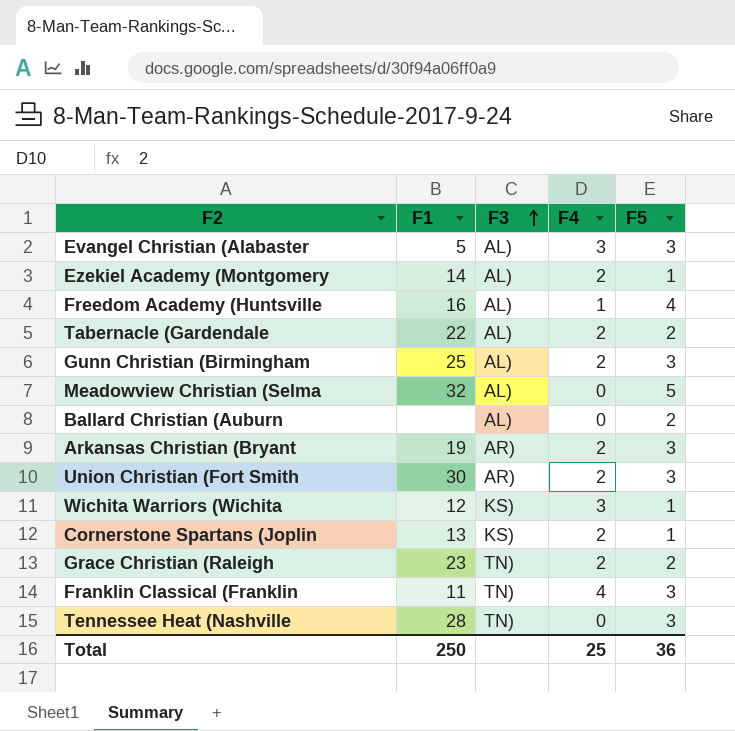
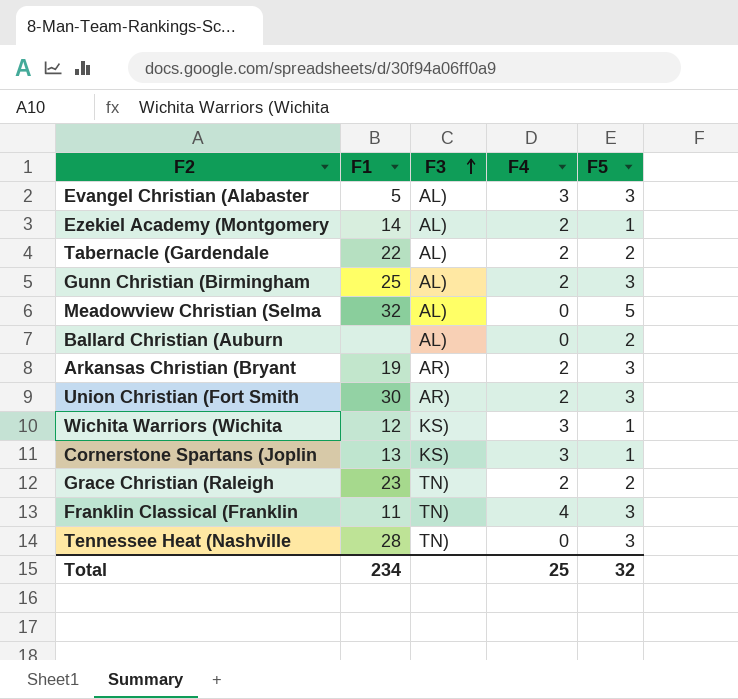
row Freedom Academy (Huntsville: 16 | AL) | 1 | 4 -> none
Cornerstone Spartans (Joplin | F4: 2 -> 3
Total | F1: 250 -> 234
Total | F5: 36 -> 32

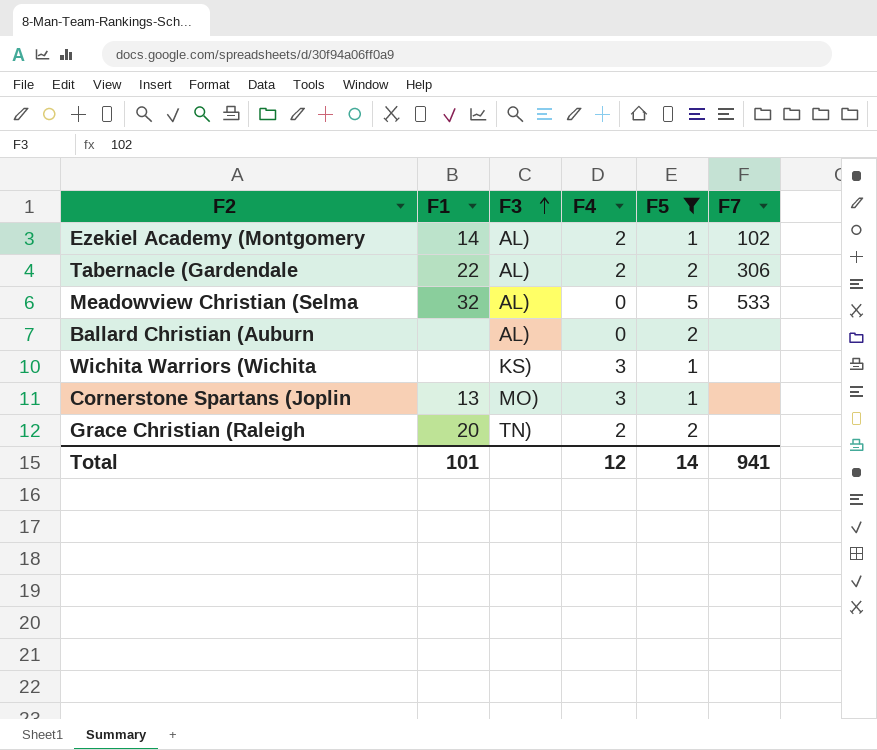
filter: none -> F5 != 3
column F7 | position: none -> 6
Wichita Warriors (Wichita | F1: 12 -> none
Cornerstone Spartans (Joplin | F3: KS) -> MO)
Grace Christian (Raleigh | F1: 23 -> 20
Total | F1: 234 -> 101
Total | F4: 25 -> 12
Total | F5: 32 -> 14

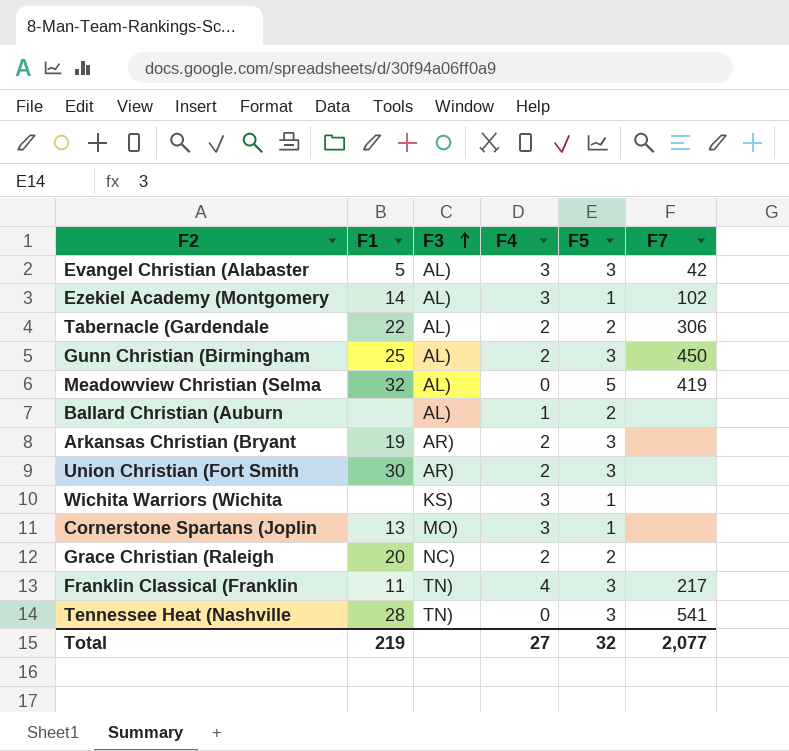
filter: F5 != 3 -> none
Ezekiel Academy (Montgomery | F4: 2 -> 3
Meadowview Christian (Selma | F7: 533 -> 419
Ballard Christian (Auburn | F4: 0 -> 1
Grace Christian (Raleigh | F3: TN) -> NC)
Total | F1: 101 -> 219
Total | F4: 12 -> 27
Total | F5: 14 -> 32
Total | F7: 941 -> 2,077

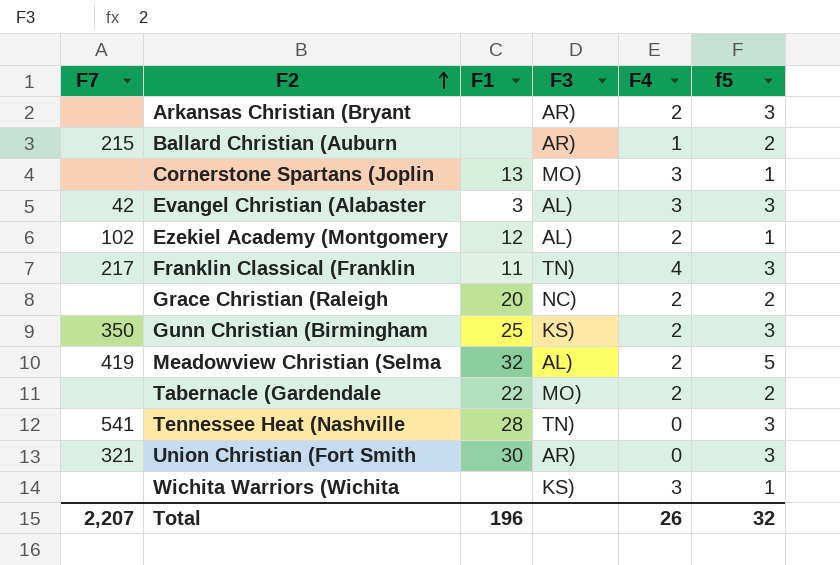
row order: F3 ascending -> F2 ascending
column F7 | position: 6 -> 1
column name: F5 -> f5
Arkansas Christian (Bryant | F1: 19 -> none
Ballard Christian (Auburn | F7: none -> 215
Ballard Christian (Auburn | F3: AL) -> AR)
Evangel Christian (Alabaster | F1: 5 -> 3
Ezekiel Academy (Montgomery | F1: 14 -> 12
Ezekiel Academy (Montgomery | F4: 3 -> 2
Gunn Christian (Birmingham | F7: 450 -> 350
Gunn Christian (Birmingham | F3: AL) -> KS)
Meadowview Christian (Selma | F4: 0 -> 2
Tabernacle (Gardendale | F7: 306 -> none
Tabernacle (Gardendale | F3: AL) -> MO)
Union Christian (Fort Smith | F7: none -> 321
Union Christian (Fort Smith | F4: 2 -> 0
Total | F7: 2,077 -> 2,207
Total | F1: 219 -> 196
Total | F4: 27 -> 26

